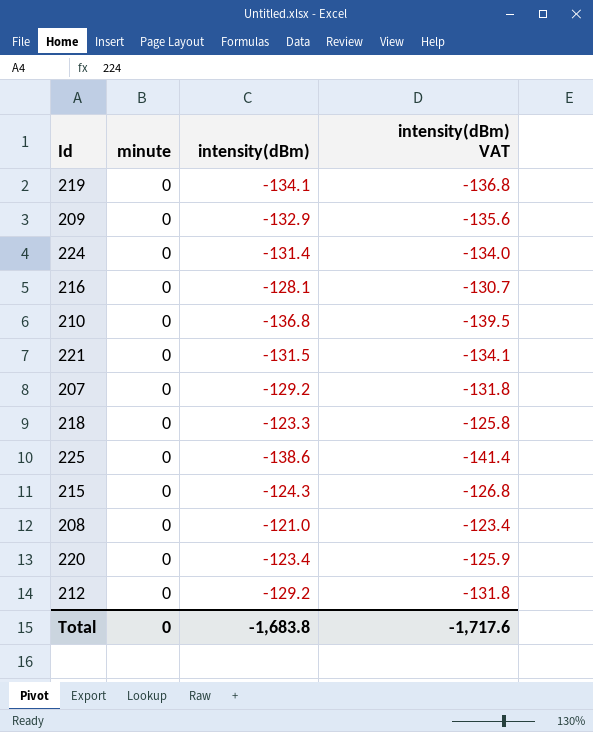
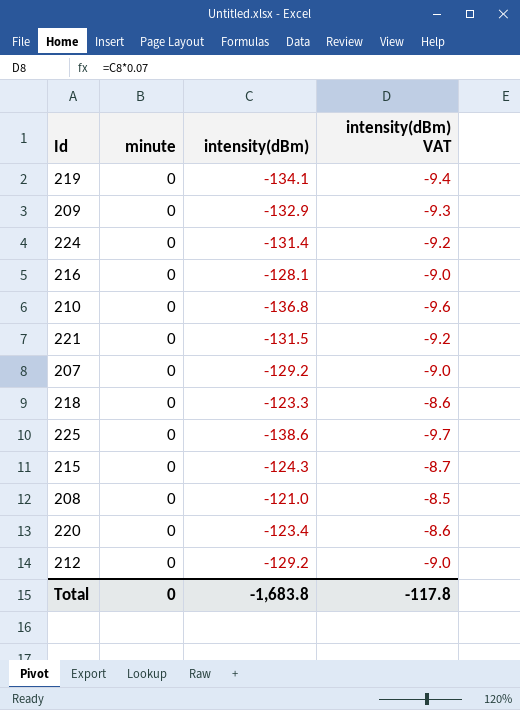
column intensity(dBm) VAT | formula: [intensity(dBm)] * 1.02 -> [intensity(dBm)] * 0.07
Total | intensity(dBm) VAT: -1,717.6 -> -117.8

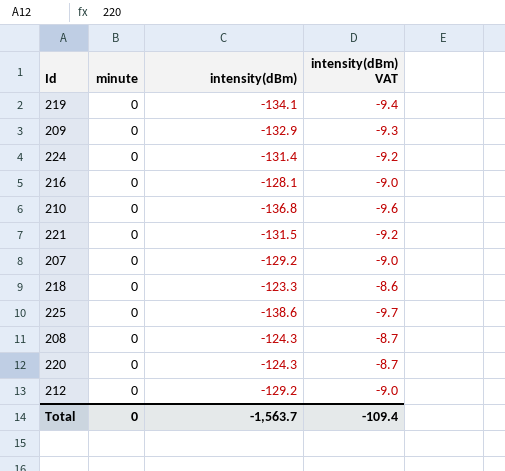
row 215: 0 | -124.3 | -8.7 -> none
208 | intensity(dBm): -121.0 -> -124.3
208 | intensity(dBm) VAT: -8.5 -> -8.7
220 | intensity(dBm): -123.4 -> -124.3
220 | intensity(dBm) VAT: -8.6 -> -8.7
Total | intensity(dBm): -1,683.8 -> -1,563.7
Total | intensity(dBm) VAT: -117.8 -> -109.4

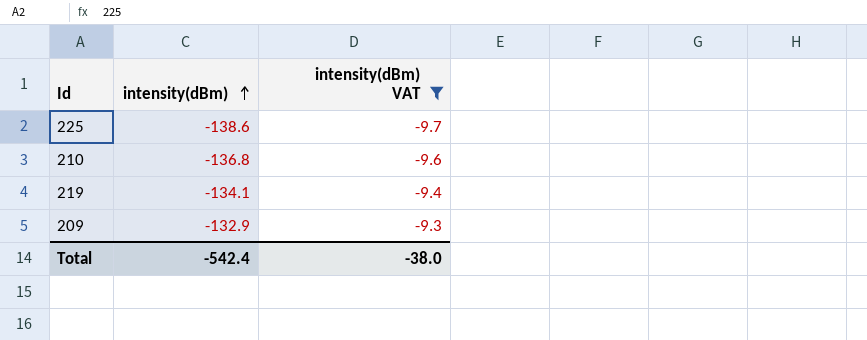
filter: none -> intensity(dBm) VAT <= -9.3
row order: none -> intensity(dBm) ascending
column minute | position: 2 -> none
Total | intensity(dBm): -1,563.7 -> -542.4
Total | intensity(dBm) VAT: -109.4 -> -38.0

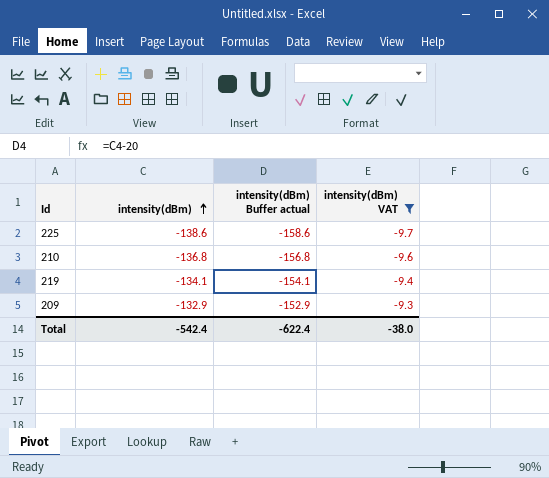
column intensity(dBm) Buffer actual | formula: none -> [intensity(dBm)] - 20

